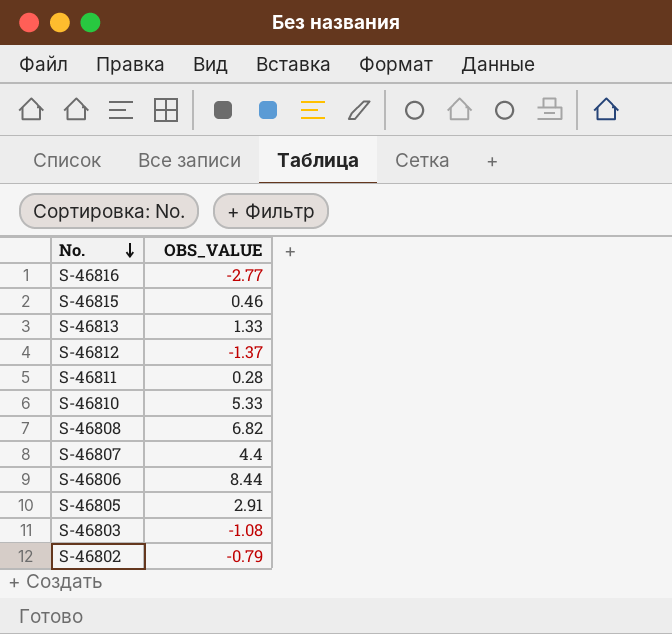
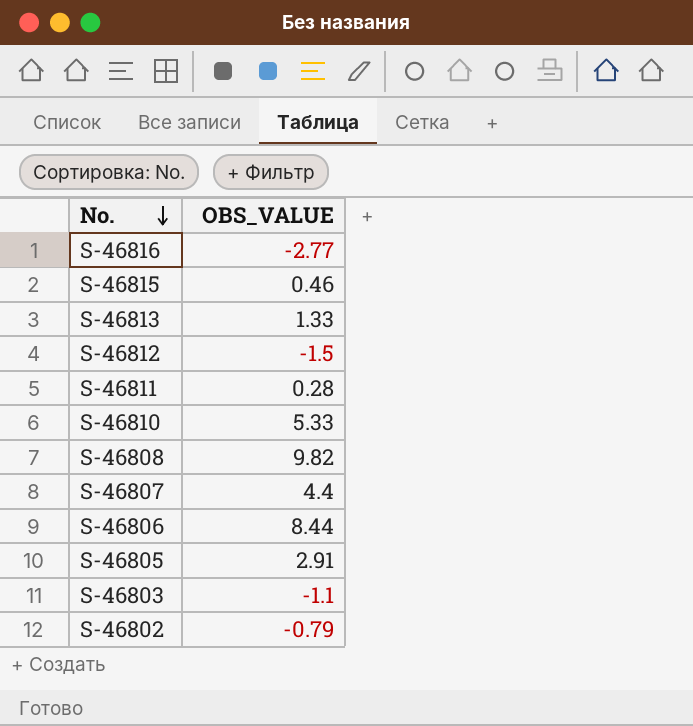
S-46812 | OBS_VALUE: -1.37 -> -1.5
S-46808 | OBS_VALUE: 6.82 -> 9.82
S-46803 | OBS_VALUE: -1.08 -> -1.1

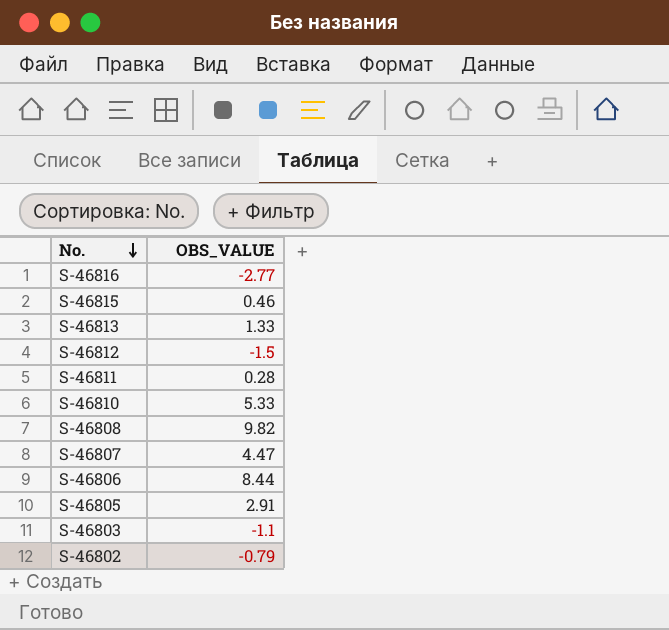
S-46807 | OBS_VALUE: 4.4 -> 4.47

